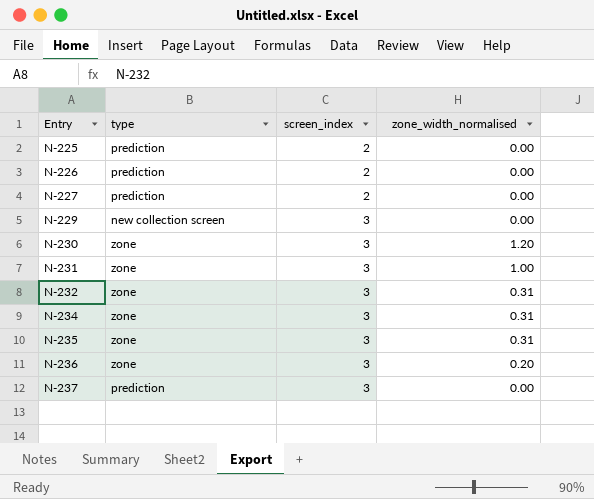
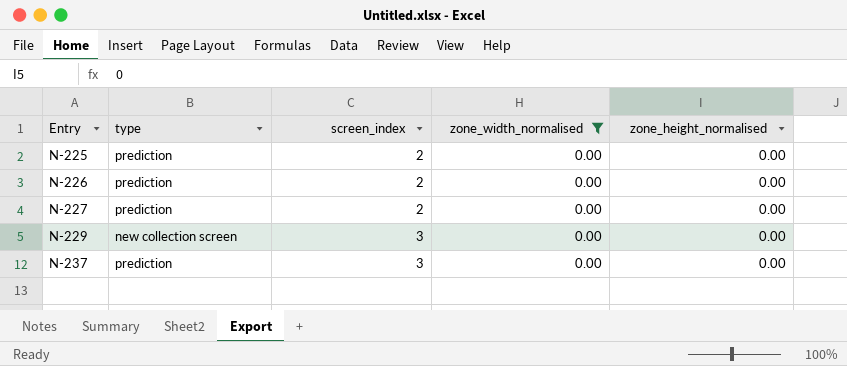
filter: none -> zone_width_normalised = 0.00
column zone_height_normalised | position: none -> 5

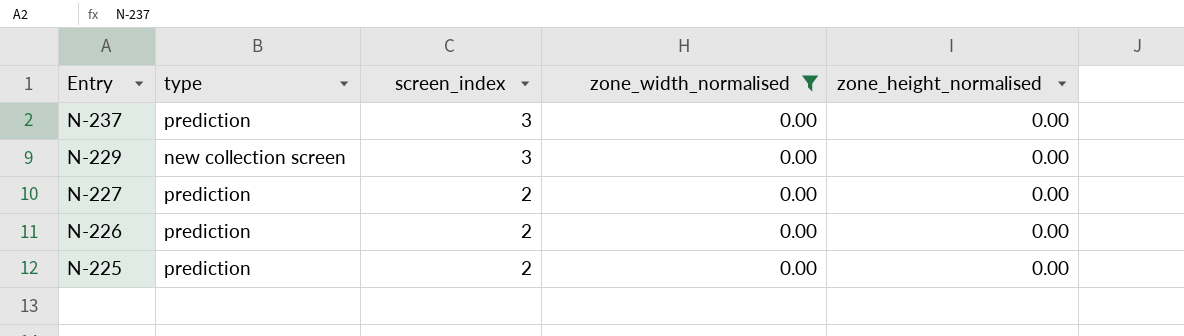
row order: Entry ascending -> Entry descending

